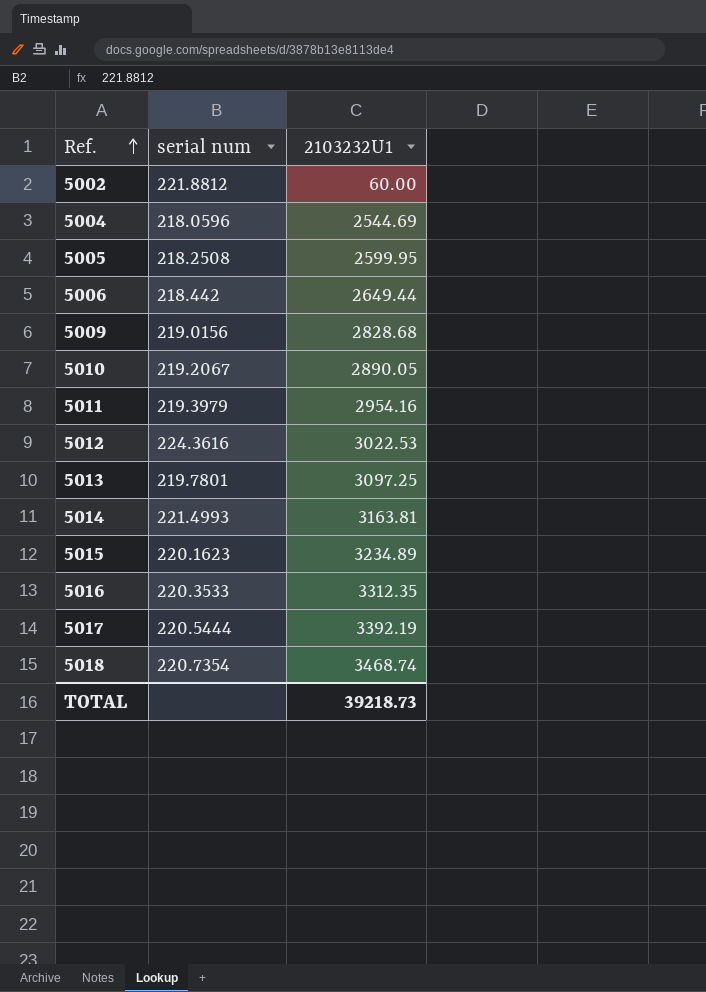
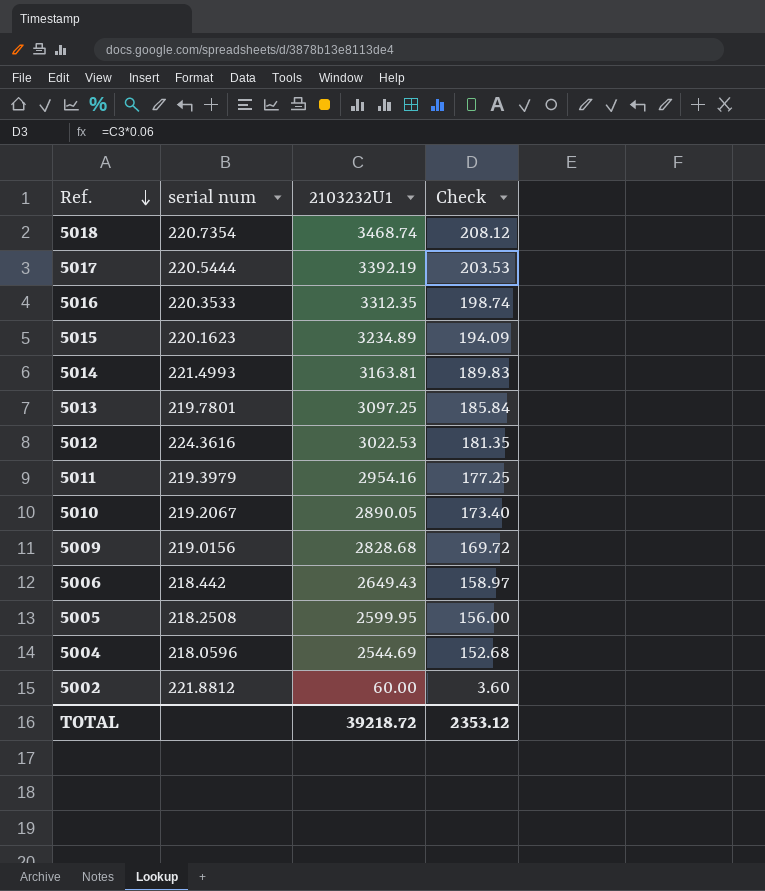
row order: Ref. ascending -> Ref. descending
column Check | formula: none -> [2103232U1] * 0.06
5006 | 2103232U1: 2649.44 -> 2649.43
TOTAL | 2103232U1: 39218.73 -> 39218.72

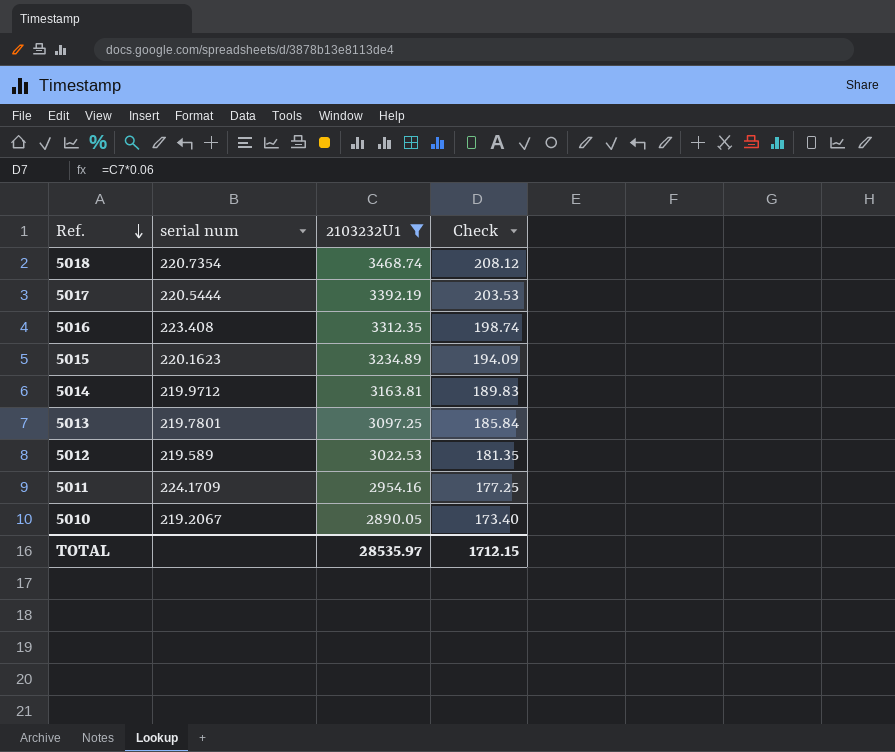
filter: none -> 2103232U1 >= 2890.05
5016 | serial num: 220.3533 -> 223.408
5014 | serial num: 221.4993 -> 219.9712
5012 | serial num: 224.3616 -> 219.589
5011 | serial num: 219.3979 -> 224.1709
TOTAL | 2103232U1: 39218.72 -> 28535.97
TOTAL | Check: 2353.12 -> 1712.15

